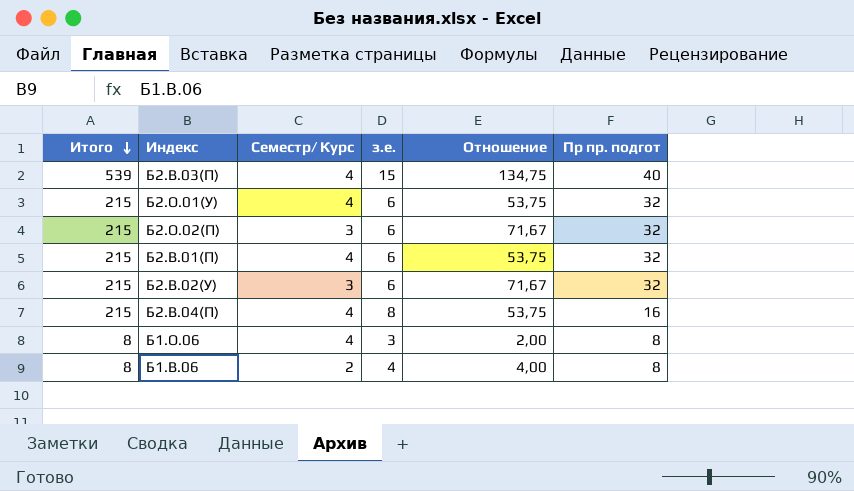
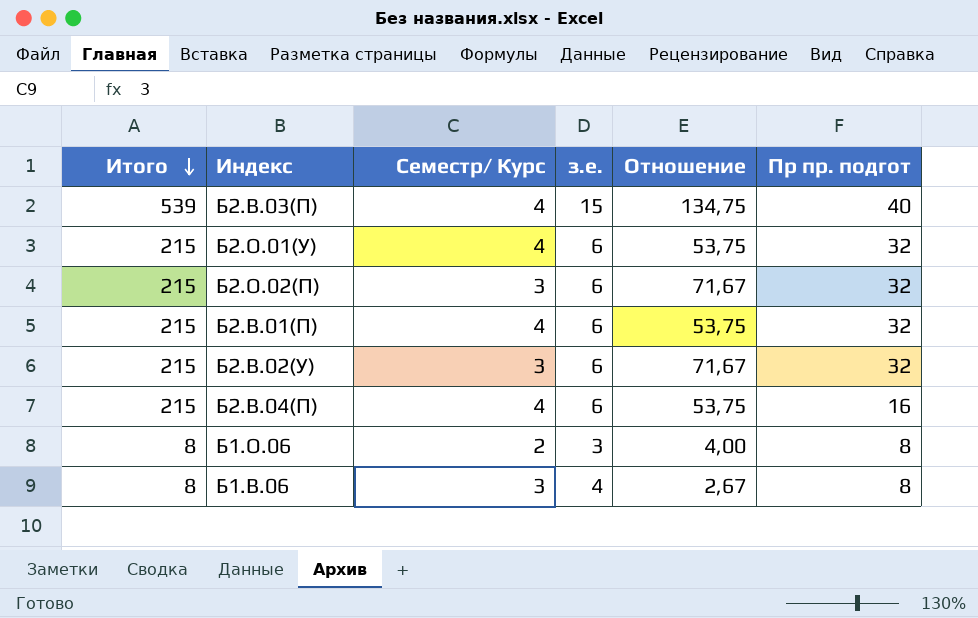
Б2.В.04(П) | з.е.: 8 -> 6
Б1.О.06 | Семестр/ Курс: 4 -> 2
Б1.О.06 | Отношение: 2,00 -> 4,00
Б1.В.06 | Семестр/ Курс: 2 -> 3
Б1.В.06 | Отношение: 4,00 -> 2,67

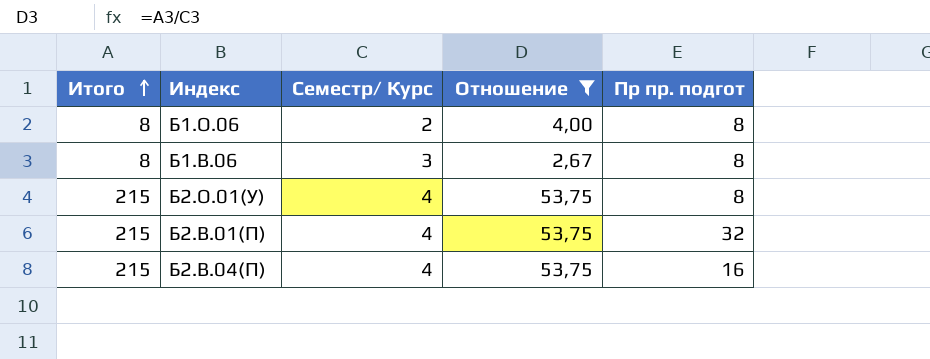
filter: none -> Отношение <= 53,75
row order: Итого descending -> Итого ascending
column з.е. | position: 4 -> none
Б2.О.01(У) | Пр пр. подгот: 32 -> 8

